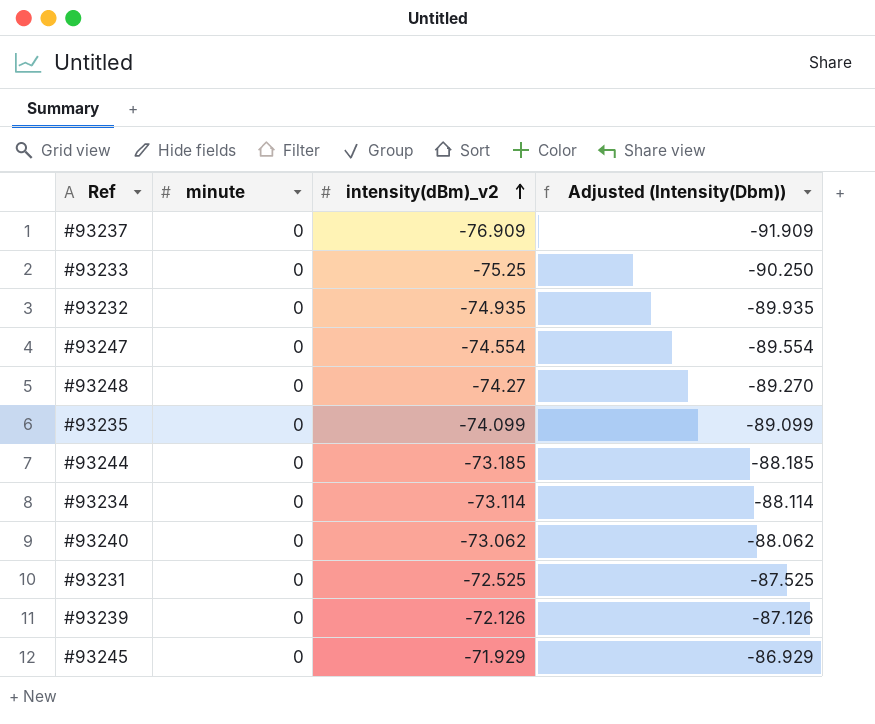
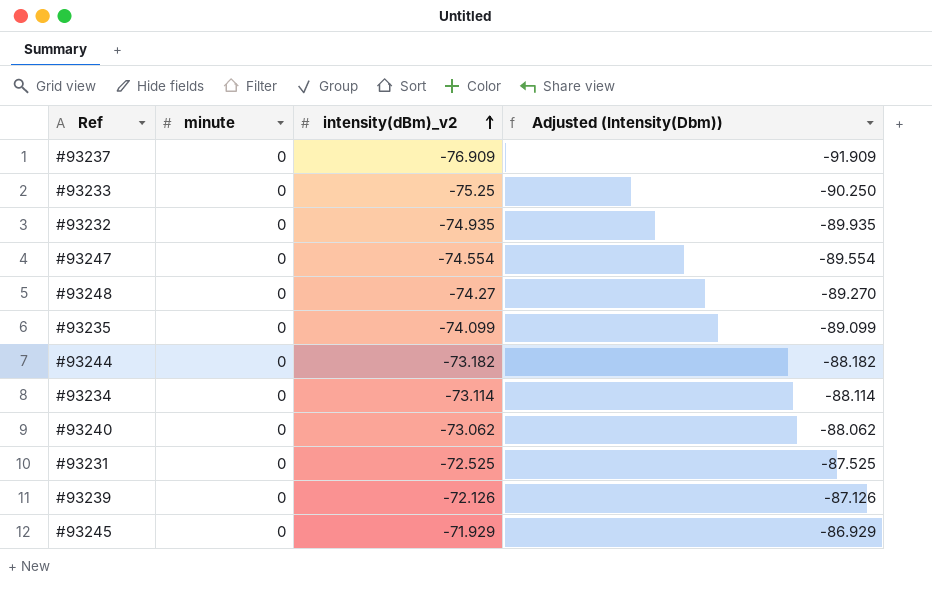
#93244 | intensity(dBm)_v2: -73.185 -> -73.182
#93244 | Adjusted (Intensity(Dbm)): -88.185 -> -88.182

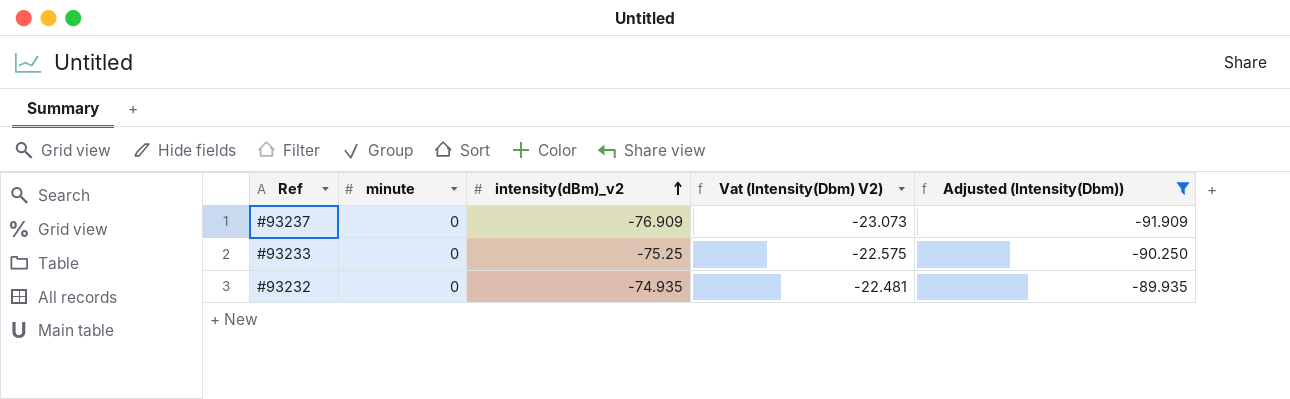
filter: none -> Adjusted (Intensity(Dbm)) <= -89.935
column Vat (Intensity(Dbm) V2) | formula: none -> [intensity(dBm)_v2] * 0.3

